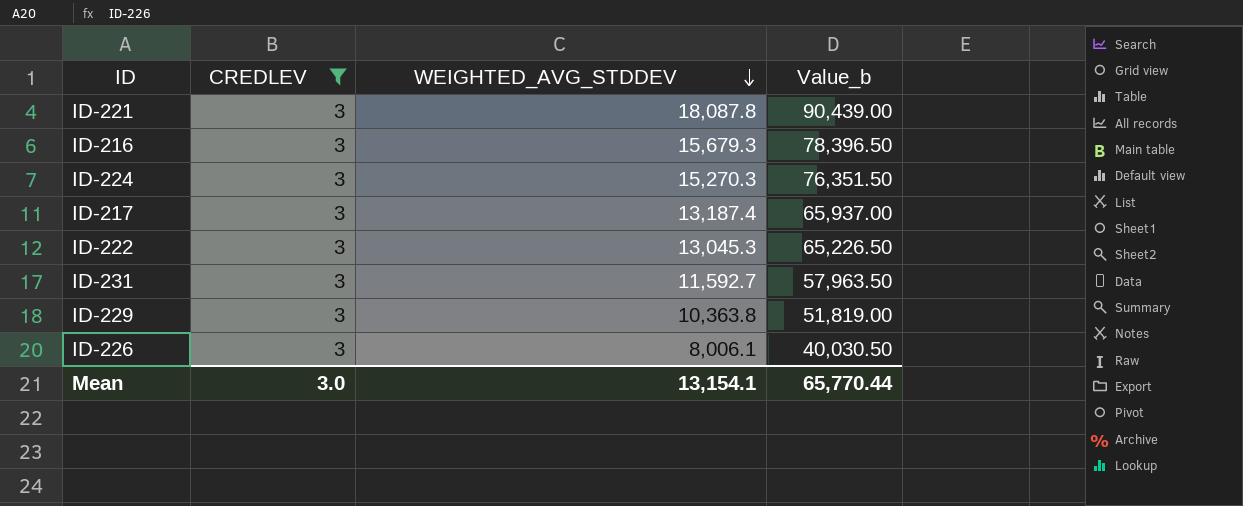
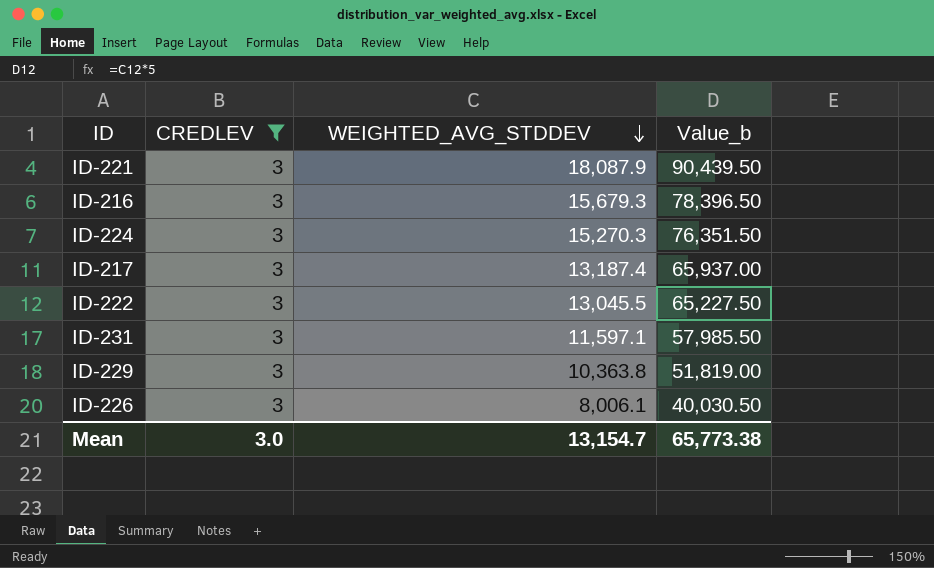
ID-221 | WEIGHTED_AVG_STDDEV: 18,087.8 -> 18,087.9
ID-221 | Value_b: 90,439.00 -> 90,439.50
ID-222 | WEIGHTED_AVG_STDDEV: 13,045.3 -> 13,045.5
ID-222 | Value_b: 65,226.50 -> 65,227.50
ID-231 | WEIGHTED_AVG_STDDEV: 11,592.7 -> 11,597.1
ID-231 | Value_b: 57,963.50 -> 57,985.50
Mean | WEIGHTED_AVG_STDDEV: 13,154.1 -> 13,154.7
Mean | Value_b: 65,770.44 -> 65,773.38

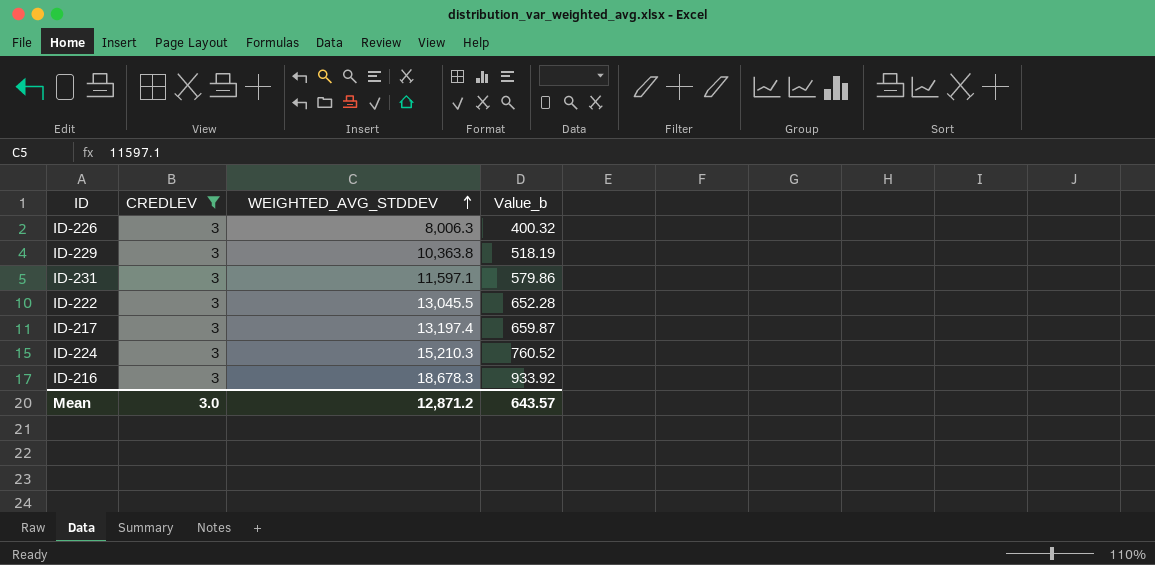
row order: WEIGHTED_AVG_STDDEV descending -> WEIGHTED_AVG_STDDEV ascending
column Value_b | formula: [WEIGHTED_AVG_STDDEV] * 5 -> [WEIGHTED_AVG_STDDEV] * 0.05
row ID-221: 3 | 18,087.9 | 90,439.50 -> none
ID-226 | WEIGHTED_AVG_STDDEV: 8,006.1 -> 8,006.3
ID-217 | WEIGHTED_AVG_STDDEV: 13,187.4 -> 13,197.4
ID-224 | WEIGHTED_AVG_STDDEV: 15,270.3 -> 15,210.3
ID-216 | WEIGHTED_AVG_STDDEV: 15,679.3 -> 18,678.3
Mean | WEIGHTED_AVG_STDDEV: 13,154.7 -> 12,871.2
Mean | Value_b: 65,773.38 -> 643.57

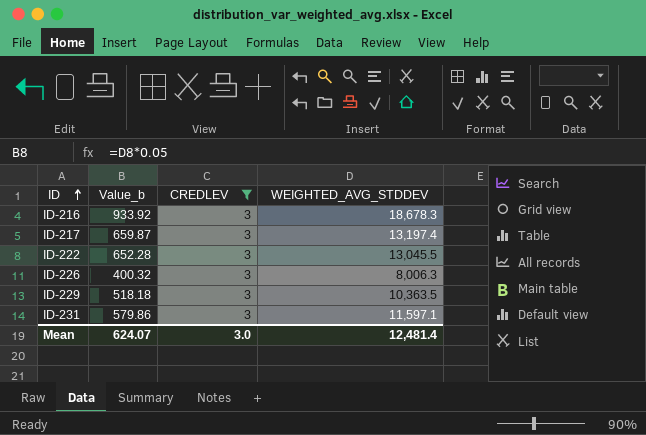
row order: WEIGHTED_AVG_STDDEV ascending -> ID ascending
column Value_b | position: 4 -> 2
row ID-224: 3 | 15,210.3 | 760.52 -> none
ID-229 | Value_b: 518.19 -> 518.18
ID-229 | WEIGHTED_AVG_STDDEV: 10,363.8 -> 10,363.5
Mean | Value_b: 643.57 -> 624.07
Mean | WEIGHTED_AVG_STDDEV: 12,871.2 -> 12,481.4

